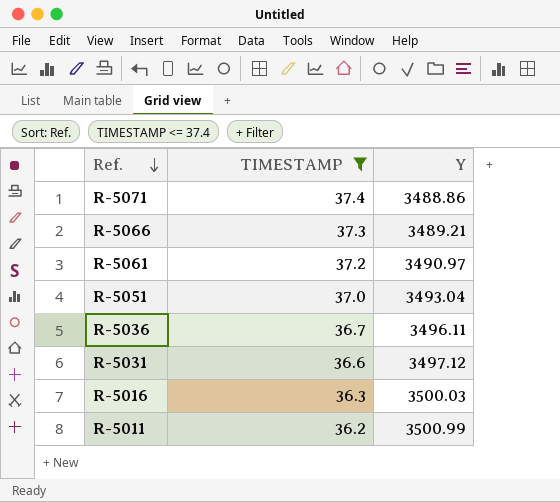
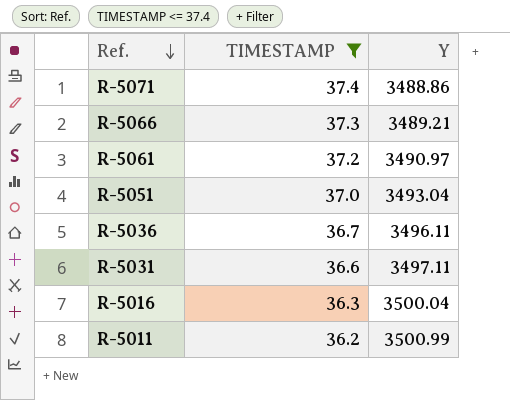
R-5031 | Y: 3497.12 -> 3497.11
R-5016 | Y: 3500.03 -> 3500.04

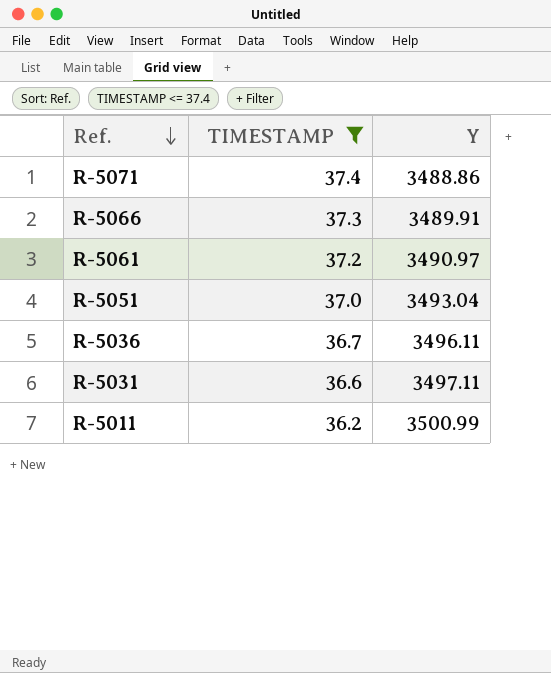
row R-5016: 36.3 | 3500.04 -> none
R-5066 | Y: 3489.21 -> 3489.91

